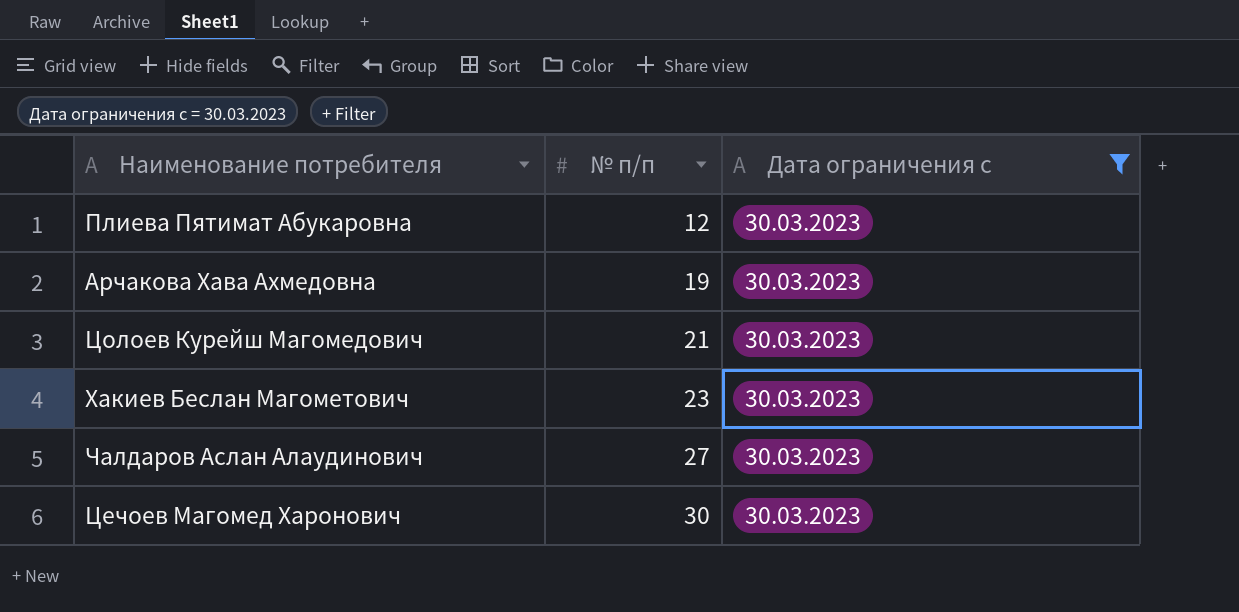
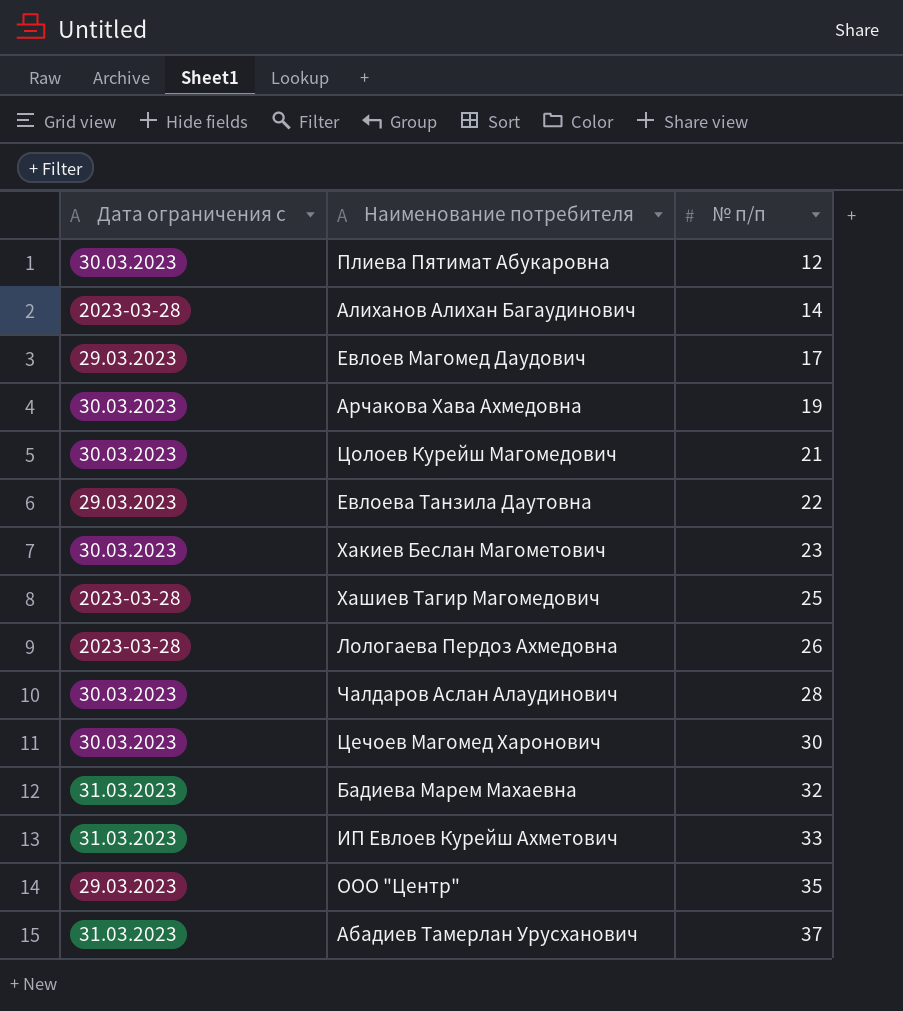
filter: Дата ограничения с = 30.03.2023 -> none
column Дата ограничения с | position: 3 -> 1
Чалдаров Аслан Алаудинович | № п/п: 27 -> 28

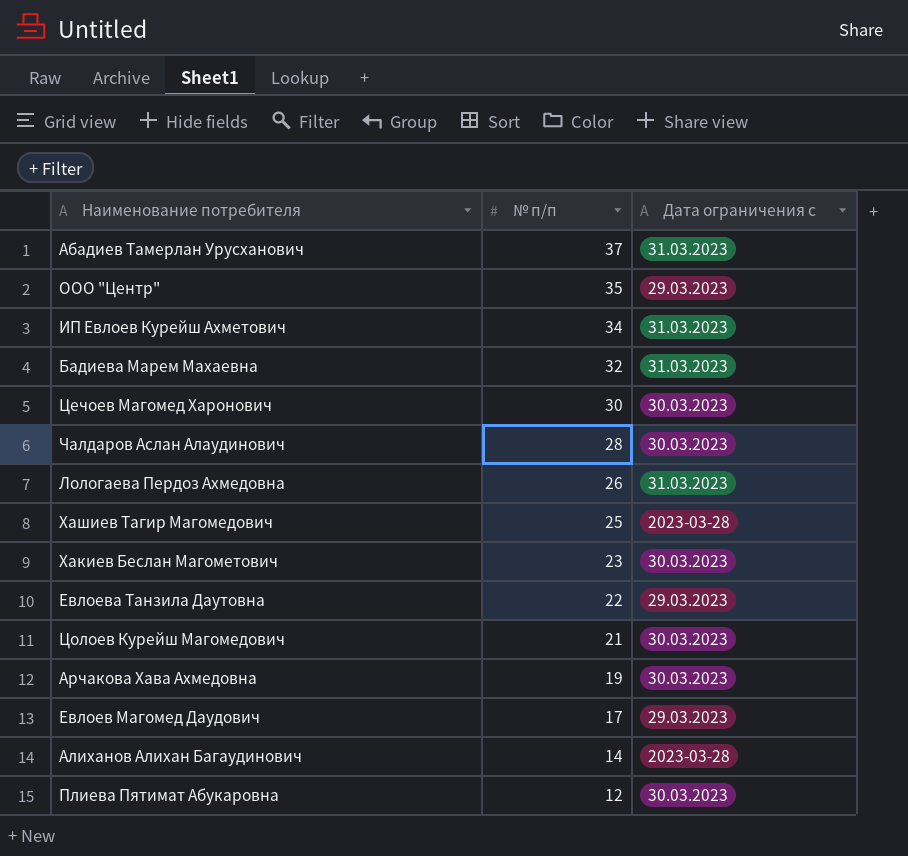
row order: № п/п ascending -> № п/п descending
column Дата ограничения с | position: 1 -> 3
ИП Евлоев Курейш Ахметович | № п/п: 33 -> 34
Лологаева Пердоз Ахмедовна | Дата ограничения с: 2023-03-28 -> 31.03.2023

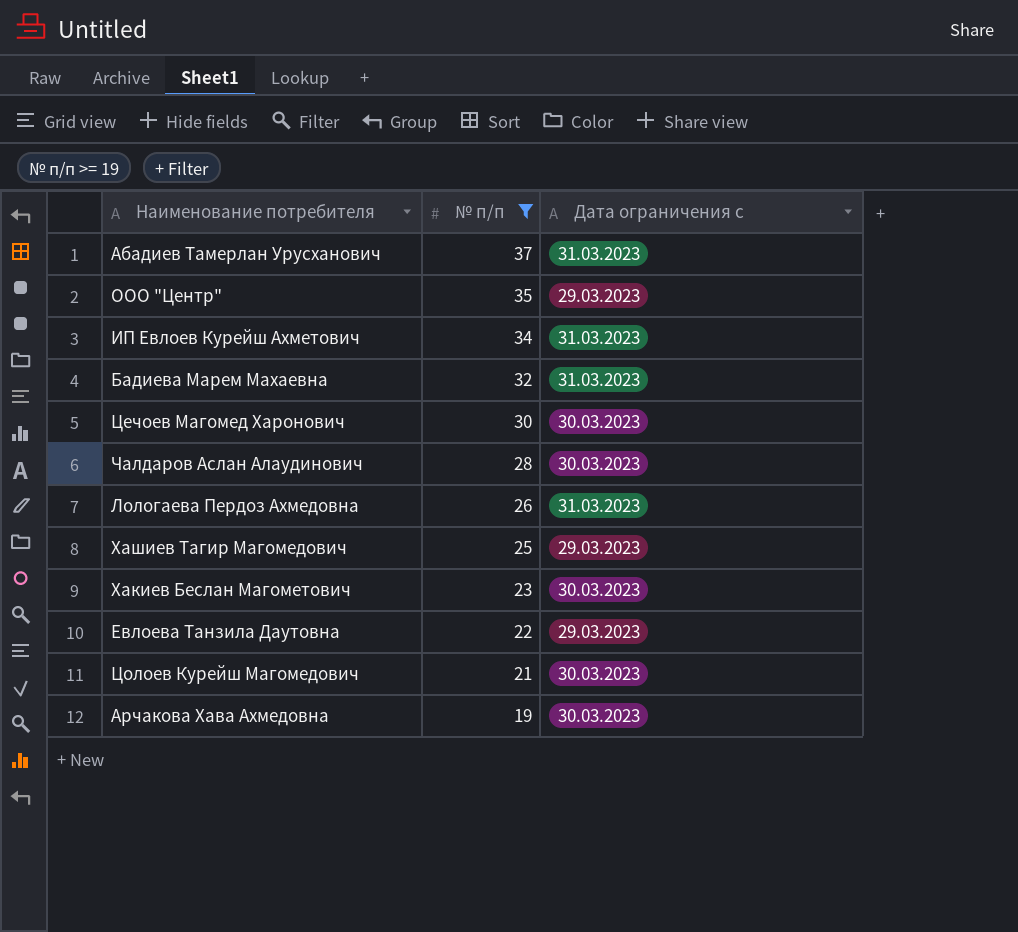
filter: none -> № п/п >= 19
Хашиев Тагир Магомедович | Дата ограничения с: 2023-03-28 -> 29.03.2023

